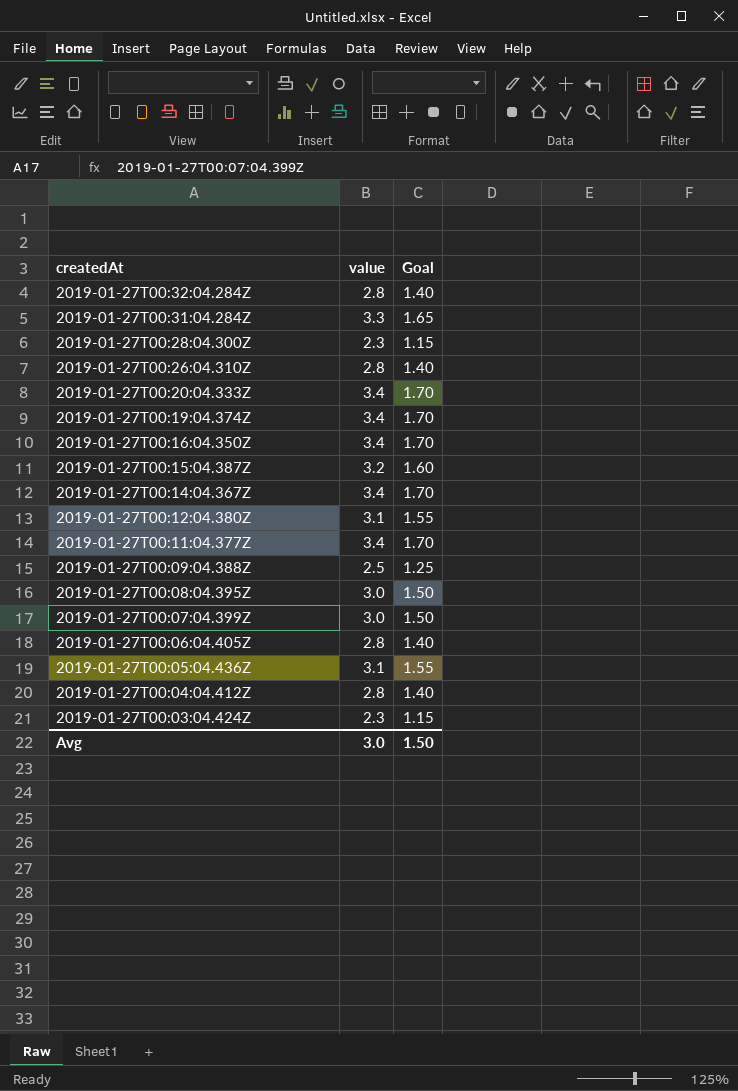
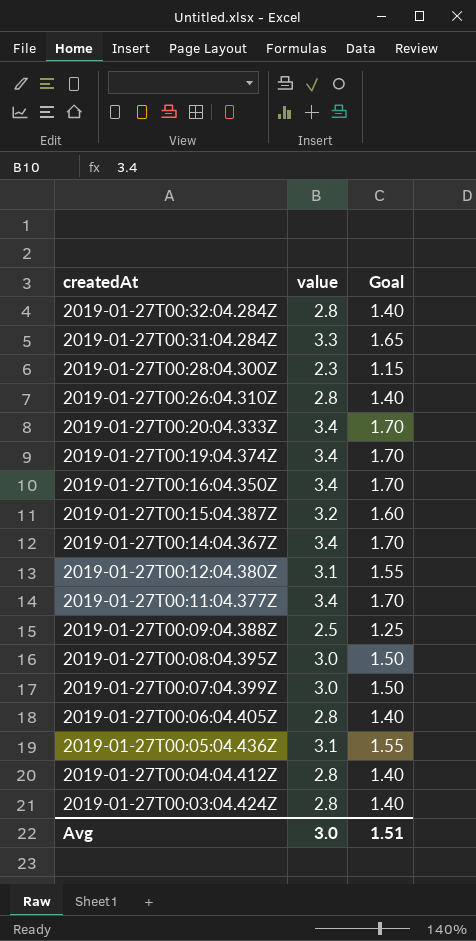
2019-01-27T00:03:04.424Z | value: 2.3 -> 2.8
2019-01-27T00:03:04.424Z | Goal: 1.15 -> 1.40
Avg | Goal: 1.50 -> 1.51

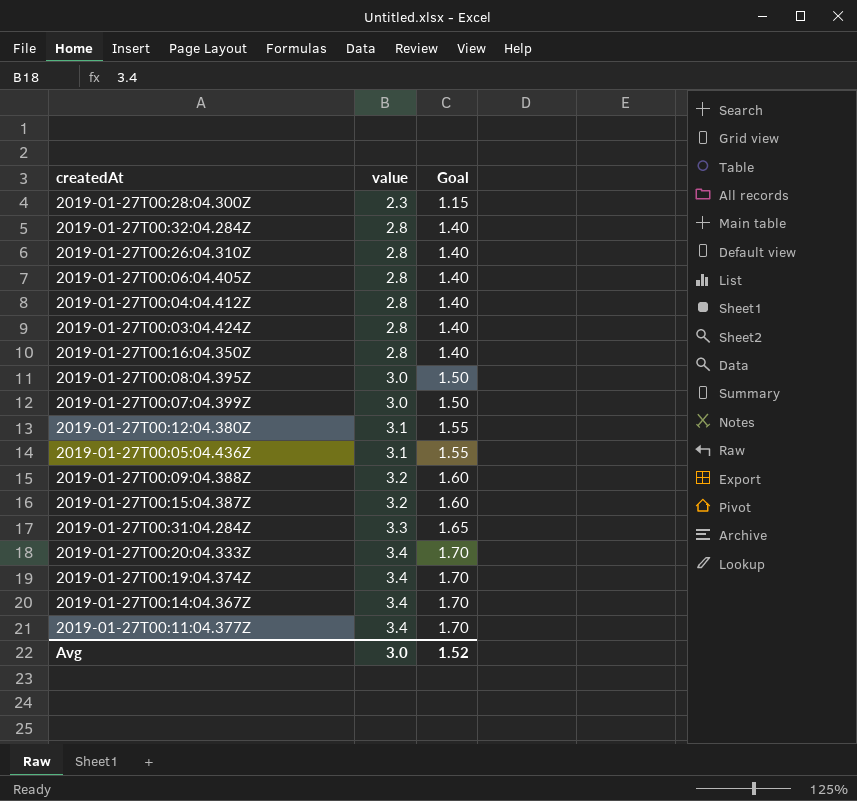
row order: createdAt descending -> value ascending
2019-01-27T00:16:04.350Z | value: 3.4 -> 2.8
2019-01-27T00:16:04.350Z | Goal: 1.70 -> 1.40
2019-01-27T00:09:04.388Z | value: 2.5 -> 3.2
2019-01-27T00:09:04.388Z | Goal: 1.25 -> 1.60
Avg | Goal: 1.51 -> 1.52

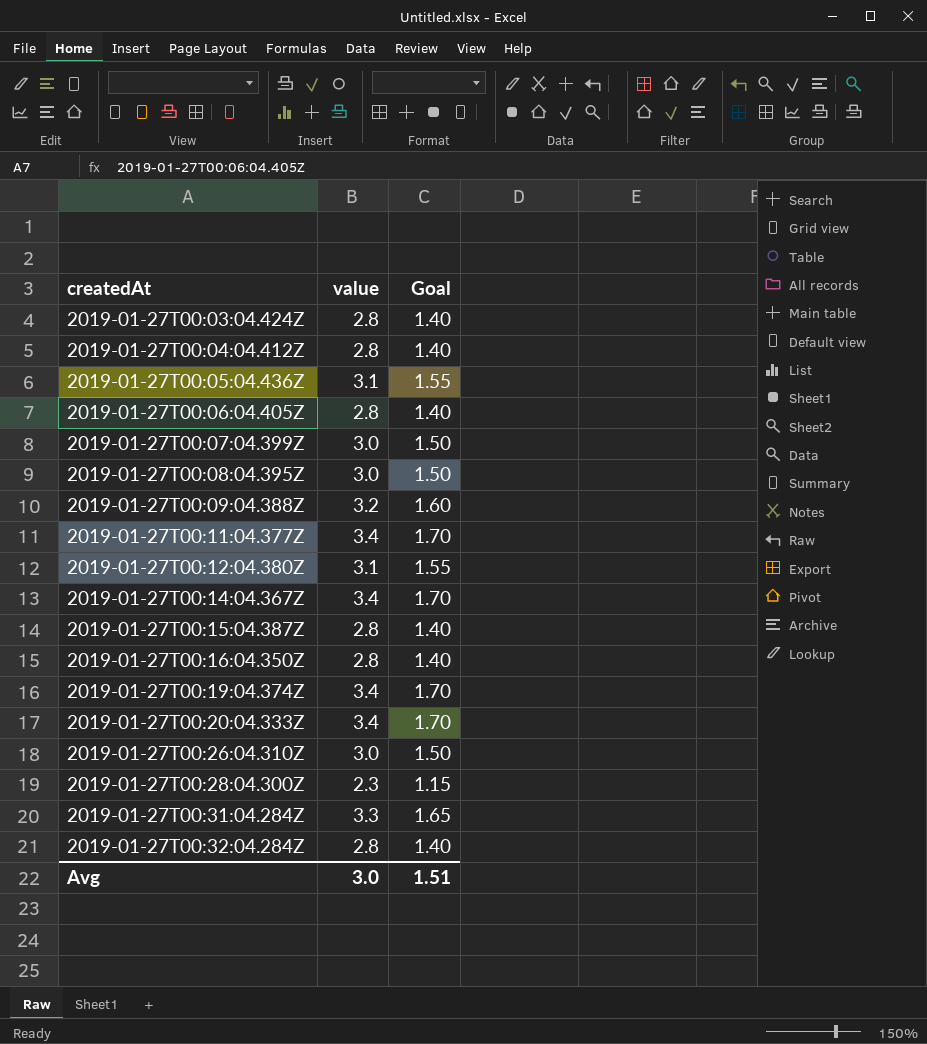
row order: value ascending -> createdAt ascending
2019-01-27T00:15:04.387Z | value: 3.2 -> 2.8
2019-01-27T00:15:04.387Z | Goal: 1.60 -> 1.40
2019-01-27T00:26:04.310Z | value: 2.8 -> 3.0
2019-01-27T00:26:04.310Z | Goal: 1.40 -> 1.50
Avg | Goal: 1.52 -> 1.51

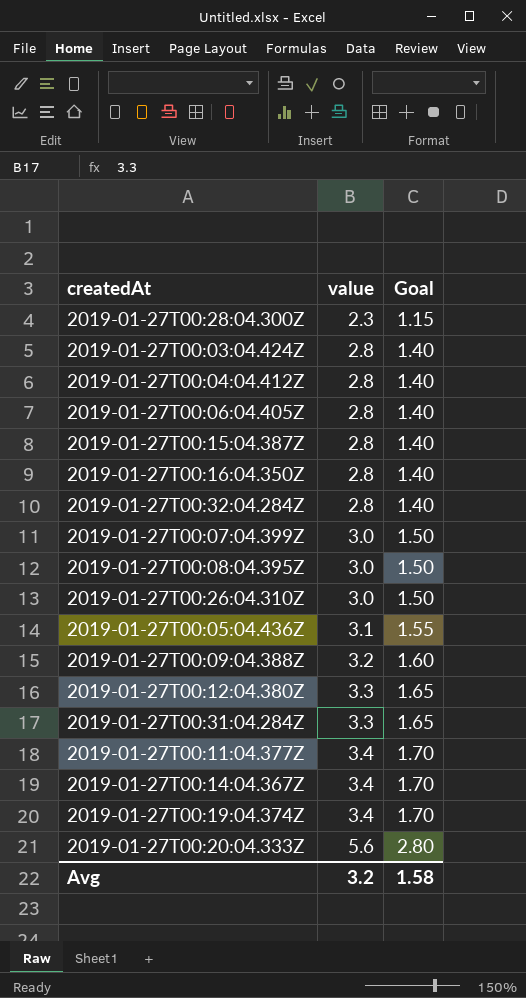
row order: createdAt ascending -> value ascending
2019-01-27T00:12:04.380Z | value: 3.1 -> 3.3
2019-01-27T00:12:04.380Z | Goal: 1.55 -> 1.65
2019-01-27T00:20:04.333Z | value: 3.4 -> 5.6
2019-01-27T00:20:04.333Z | Goal: 1.70 -> 2.80
Avg | value: 3.0 -> 3.2
Avg | Goal: 1.51 -> 1.58

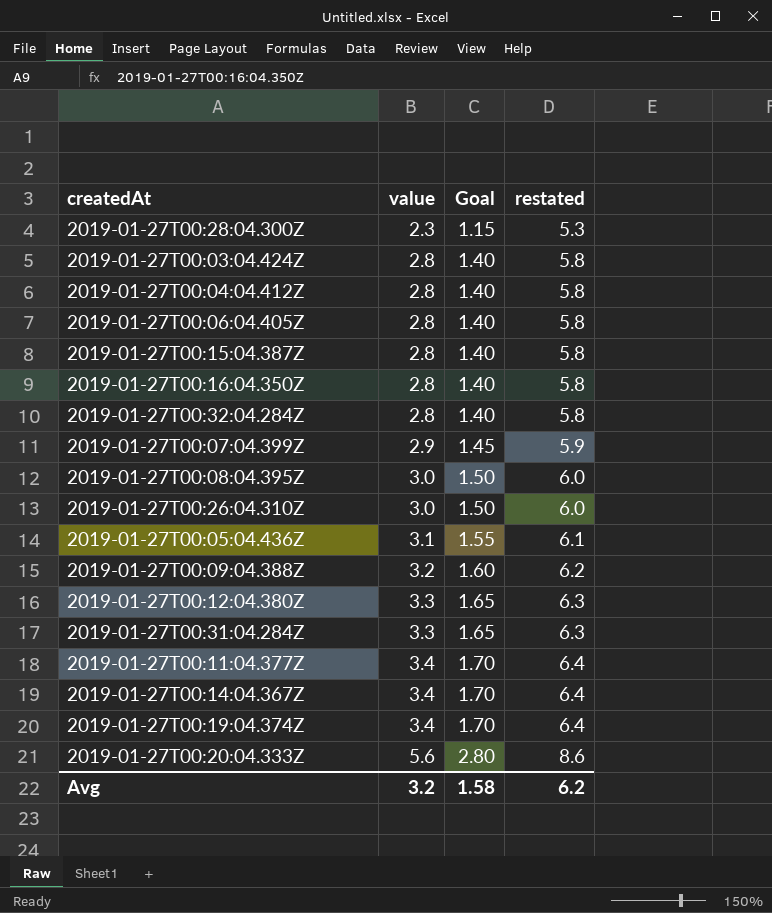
column restated | formula: none -> [value] + 3
2019-01-27T00:07:04.399Z | value: 3.0 -> 2.9
2019-01-27T00:07:04.399Z | Goal: 1.50 -> 1.45

